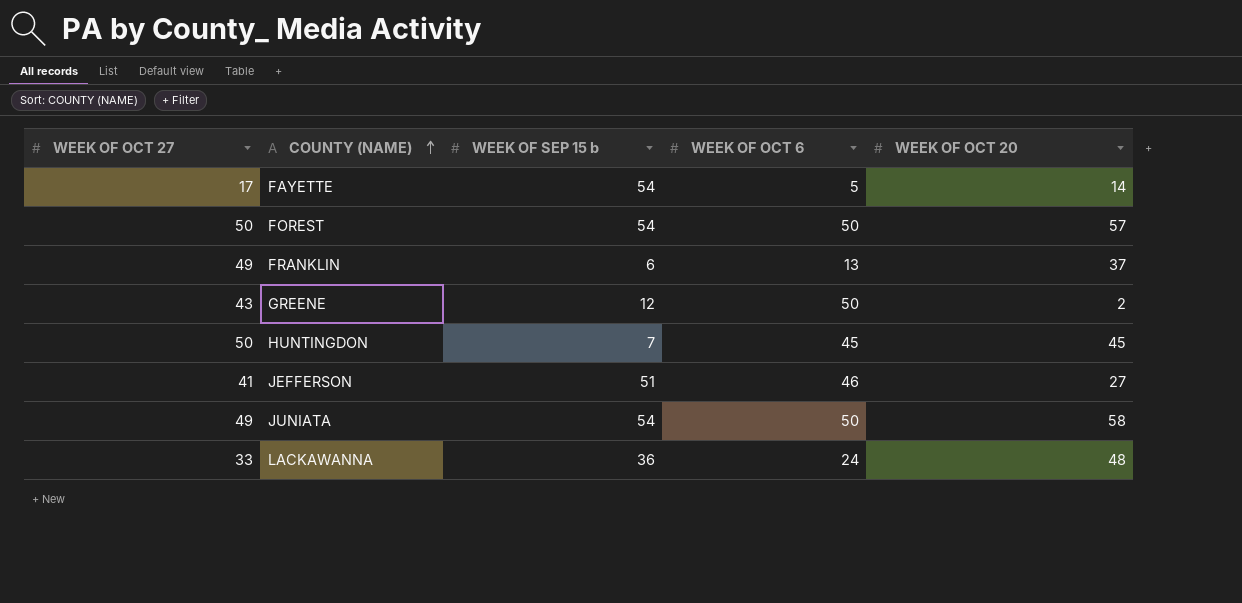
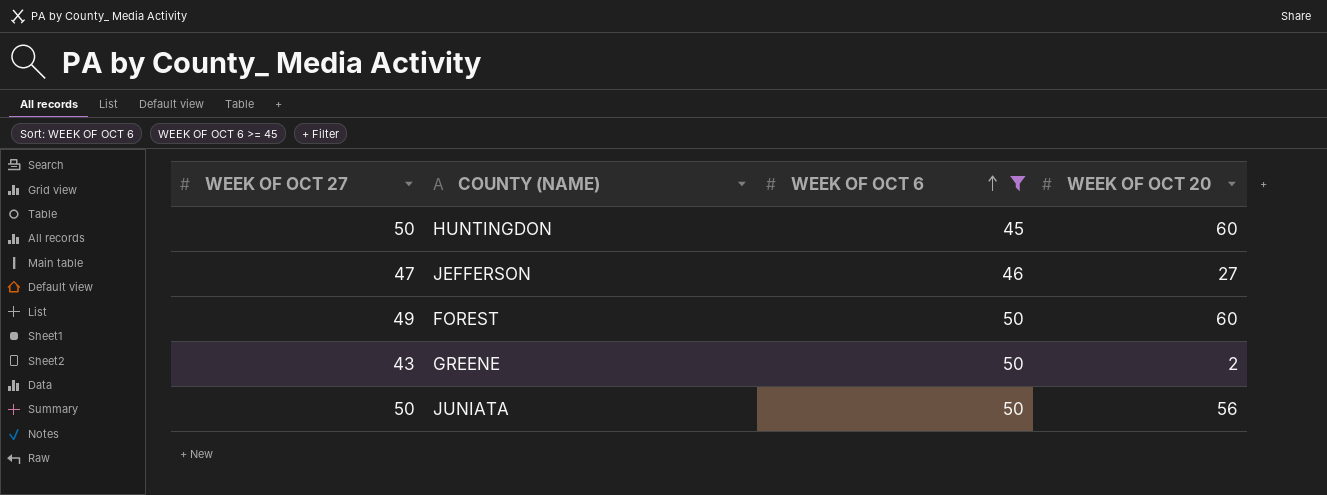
filter: none -> WEEK OF OCT 6 >= 45
row order: COUNTY (NAME) ascending -> WEEK OF OCT 6 ascending
column WEEK OF SEP 15 b | position: 3 -> none
HUNTINGDON | WEEK OF OCT 20: 45 -> 60
JEFFERSON | WEEK OF OCT 27: 41 -> 47
FOREST | WEEK OF OCT 27: 50 -> 49
FOREST | WEEK OF OCT 20: 57 -> 60
JUNIATA | WEEK OF OCT 27: 49 -> 50
JUNIATA | WEEK OF OCT 20: 58 -> 56

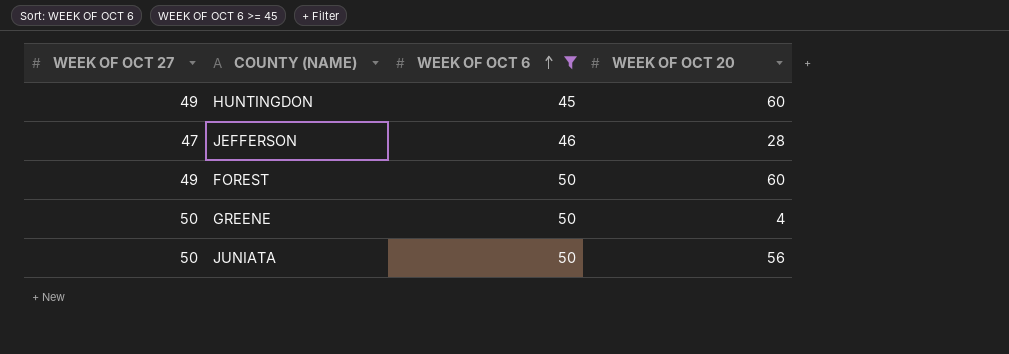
HUNTINGDON | WEEK OF OCT 27: 50 -> 49
JEFFERSON | WEEK OF OCT 20: 27 -> 28
GREENE | WEEK OF OCT 27: 43 -> 50
GREENE | WEEK OF OCT 20: 2 -> 4

